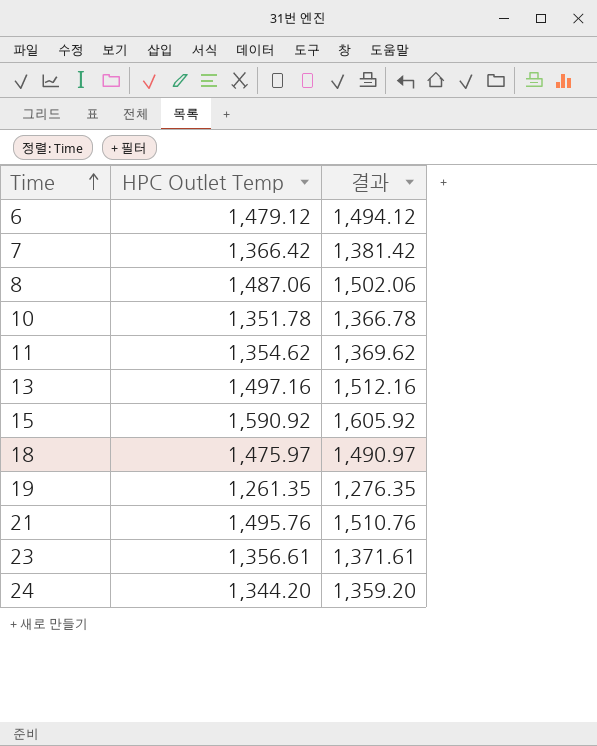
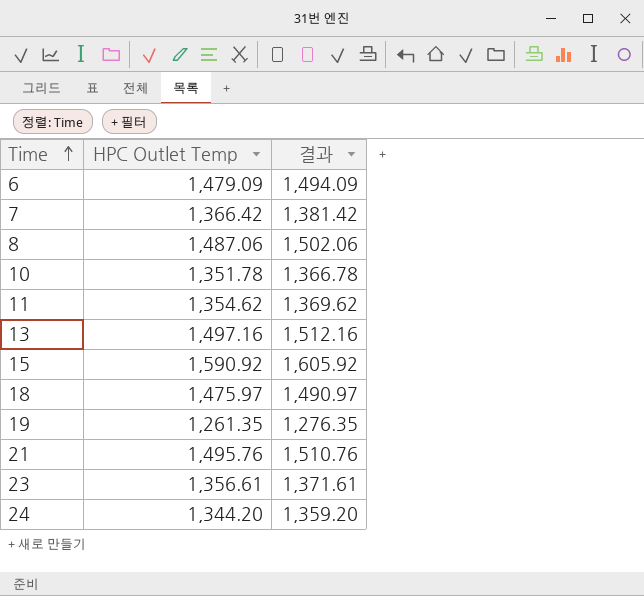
6 | HPC Outlet Temp: 1,479.12 -> 1,479.09
6 | 결과: 1,494.12 -> 1,494.09

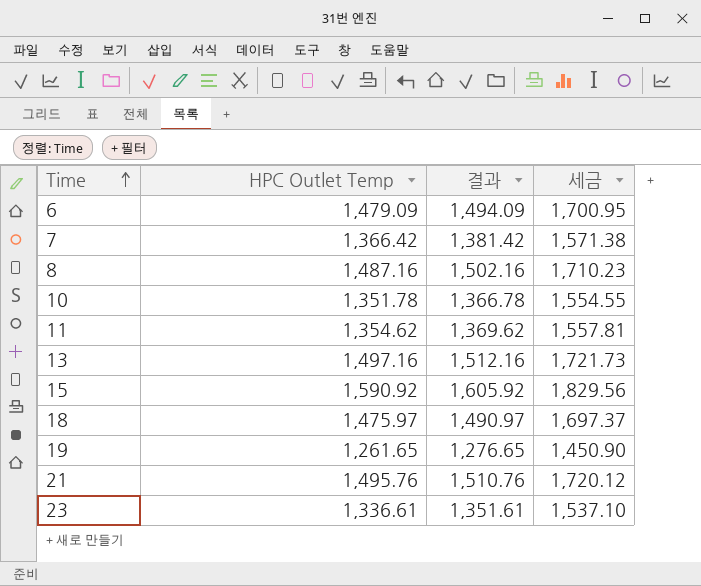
column 세금 | formula: none -> [HPC Outlet Temp] * 1.15
row 24: 1,344.20 | 1,359.20 -> none
8 | HPC Outlet Temp: 1,487.06 -> 1,487.16
8 | 결과: 1,502.06 -> 1,502.16
19 | HPC Outlet Temp: 1,261.35 -> 1,261.65
19 | 결과: 1,276.35 -> 1,276.65
23 | HPC Outlet Temp: 1,356.61 -> 1,336.61
23 | 결과: 1,371.61 -> 1,351.61

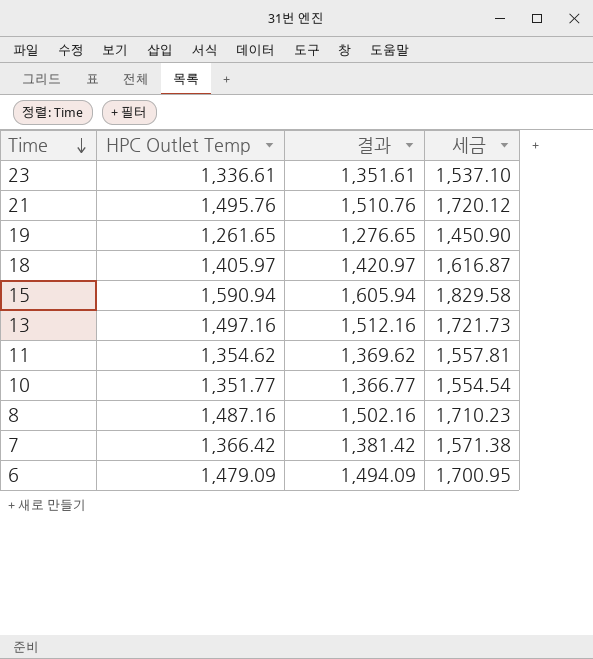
row order: Time ascending -> Time descending
18 | HPC Outlet Temp: 1,475.97 -> 1,405.97
18 | 결과: 1,490.97 -> 1,420.97
18 | 세금: 1,697.37 -> 1,616.87
15 | HPC Outlet Temp: 1,590.92 -> 1,590.94
15 | 결과: 1,605.92 -> 1,605.94
15 | 세금: 1,829.56 -> 1,829.58
10 | HPC Outlet Temp: 1,351.78 -> 1,351.77
10 | 결과: 1,366.78 -> 1,366.77
10 | 세금: 1,554.55 -> 1,554.54

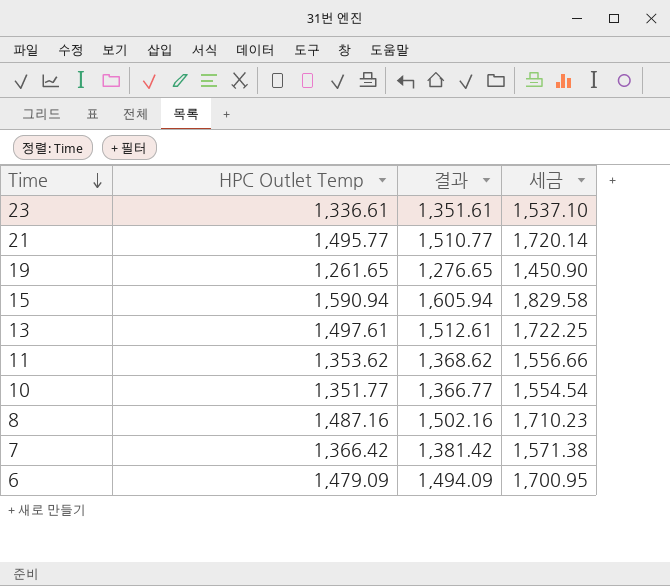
row 18: 1,405.97 | 1,420.97 | 1,616.87 -> none
21 | HPC Outlet Temp: 1,495.76 -> 1,495.77
21 | 결과: 1,510.76 -> 1,510.77
21 | 세금: 1,720.12 -> 1,720.14
13 | HPC Outlet Temp: 1,497.16 -> 1,497.61
13 | 결과: 1,512.16 -> 1,512.61
13 | 세금: 1,721.73 -> 1,722.25
11 | HPC Outlet Temp: 1,354.62 -> 1,353.62
11 | 결과: 1,369.62 -> 1,368.62
11 | 세금: 1,557.81 -> 1,556.66

